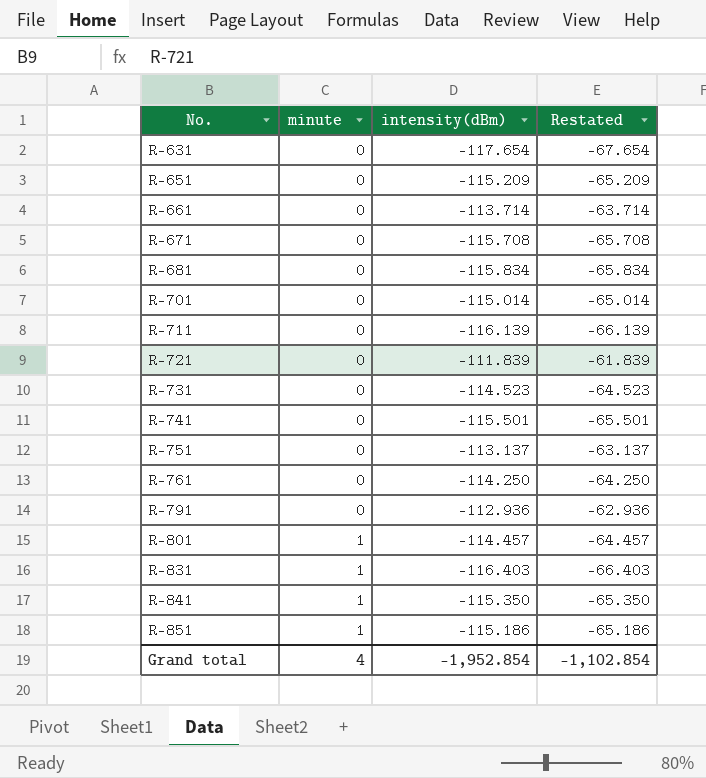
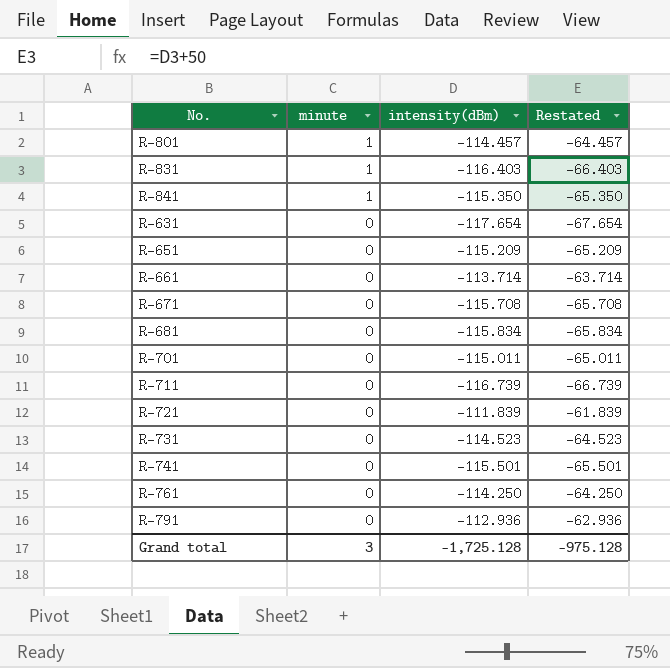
row order: No. ascending -> minute descending
row R-751: 0 | -113.137 | -63.137 -> none
row R-851: 1 | -115.186 | -65.186 -> none
R-701 | intensity(dBm): -115.014 -> -115.011
R-701 | Restated: -65.014 -> -65.011
R-711 | intensity(dBm): -116.139 -> -116.739
R-711 | Restated: -66.139 -> -66.739
Grand total | minute: 4 -> 3
Grand total | intensity(dBm): -1,952.854 -> -1,725.128
Grand total | Restated: -1,102.854 -> -975.128

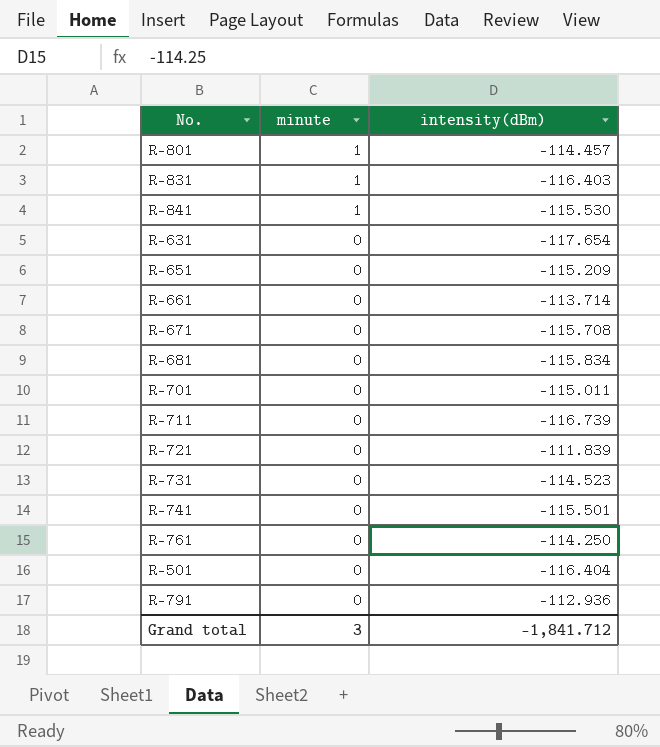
column Restated | formula: [intensity(dBm)] + 50 -> none
R-841 | intensity(dBm): -115.350 -> -115.530
row R-501: none -> 0 | -116.404
Grand total | intensity(dBm): -1,725.128 -> -1,841.712

